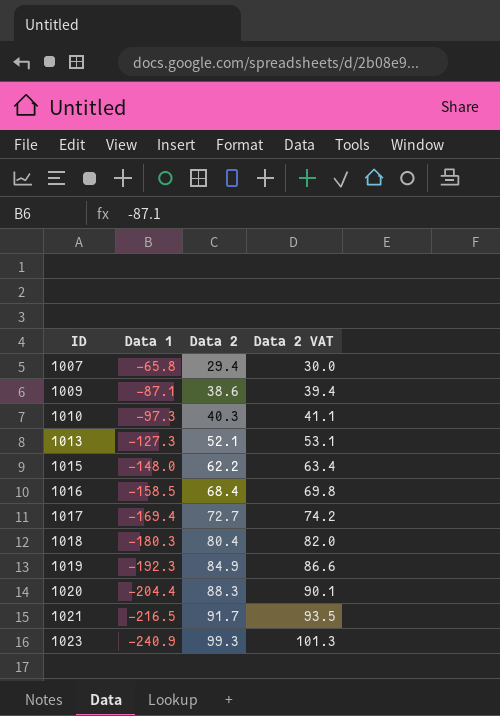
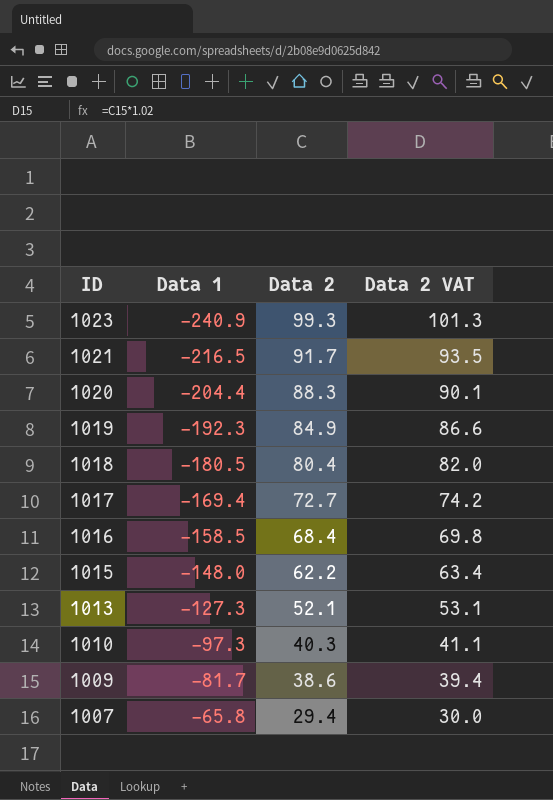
row order: ID ascending -> ID descending
1018 | Data 1: -180.3 -> -180.5
1009 | Data 1: -87.1 -> -81.7

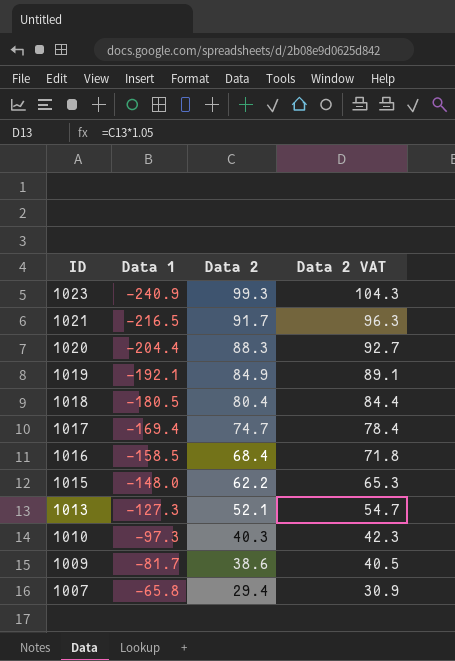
column Data 2 VAT | formula: [Data 2] * 1.02 -> [Data 2] * 1.05
1019 | Data 1: -192.3 -> -192.1
1017 | Data 2: 72.7 -> 74.7

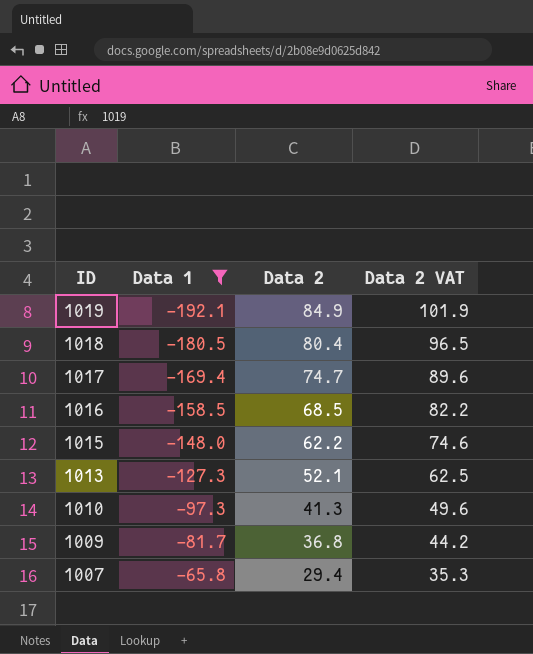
filter: none -> Data 1 >= -192.1
column Data 2 VAT | formula: [Data 2] * 1.05 -> [Data 2] * 1.2
1016 | Data 2: 68.4 -> 68.5
1010 | Data 2: 40.3 -> 41.3
1009 | Data 2: 38.6 -> 36.8

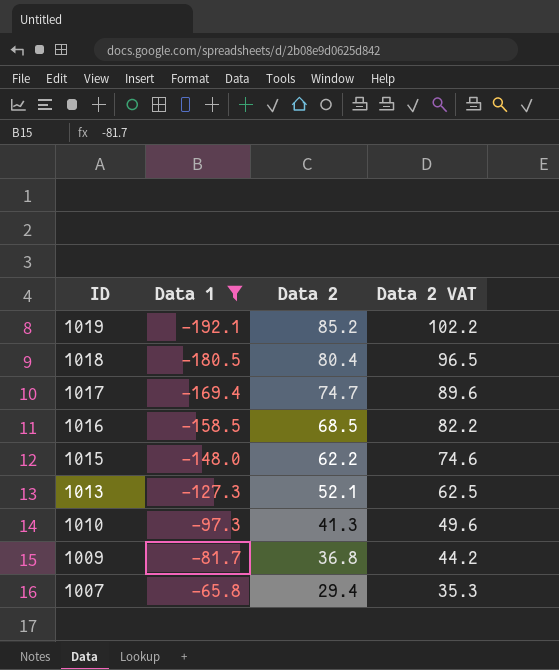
1019 | Data 2: 84.9 -> 85.2
1019 | Data 2 VAT: 101.9 -> 102.2

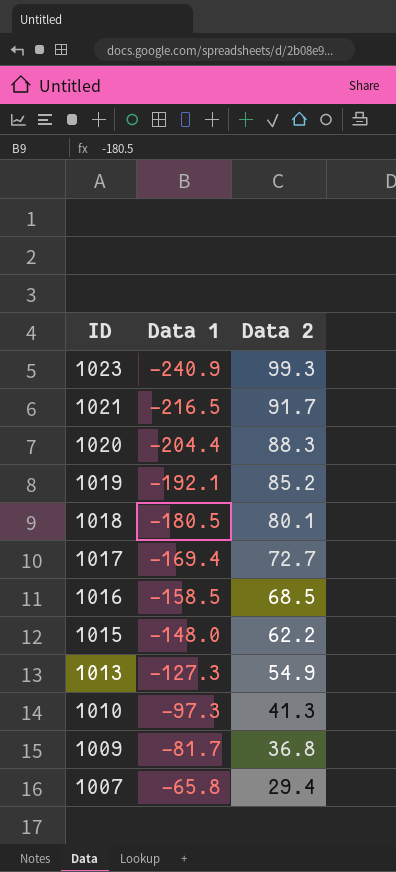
filter: Data 1 >= -192.1 -> none
column Data 2 VAT | formula: [Data 2] * 1.2 -> none
1018 | Data 2: 80.4 -> 80.1
1017 | Data 2: 74.7 -> 72.7
1013 | Data 2: 52.1 -> 54.9

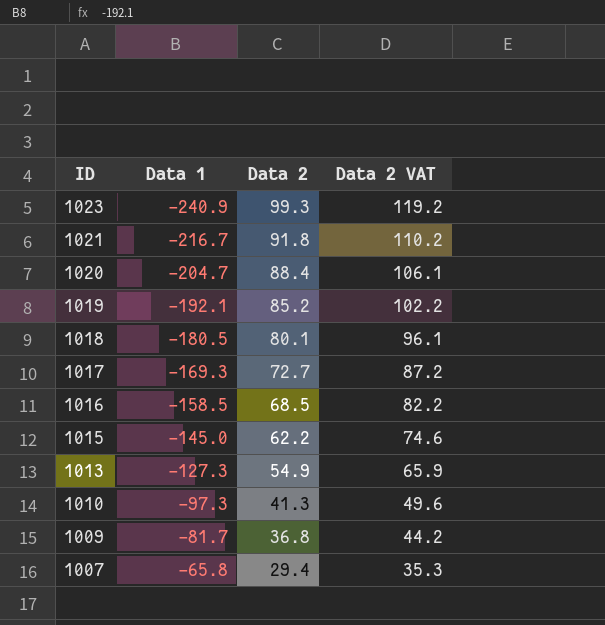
column Data 2 VAT | formula: none -> [Data 2] * 1.2
1021 | Data 1: -216.5 -> -216.7
1021 | Data 2: 91.7 -> 91.8
1020 | Data 1: -204.4 -> -204.7
1020 | Data 2: 88.3 -> 88.4
1017 | Data 1: -169.4 -> -169.3
1015 | Data 1: -148.0 -> -145.0

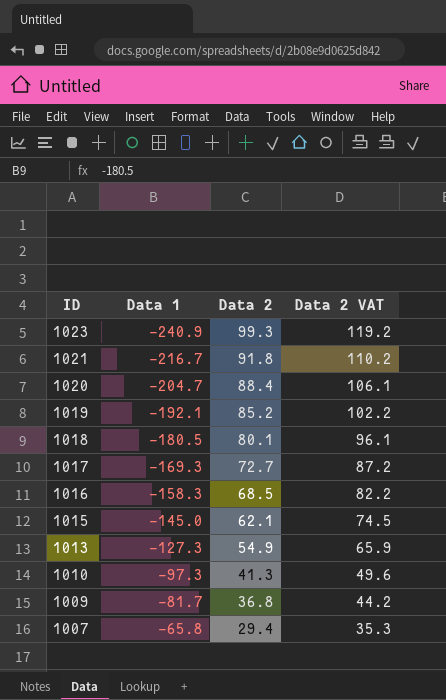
1016 | Data 1: -158.5 -> -158.3
1015 | Data 2: 62.2 -> 62.1
1015 | Data 2 VAT: 74.6 -> 74.5

